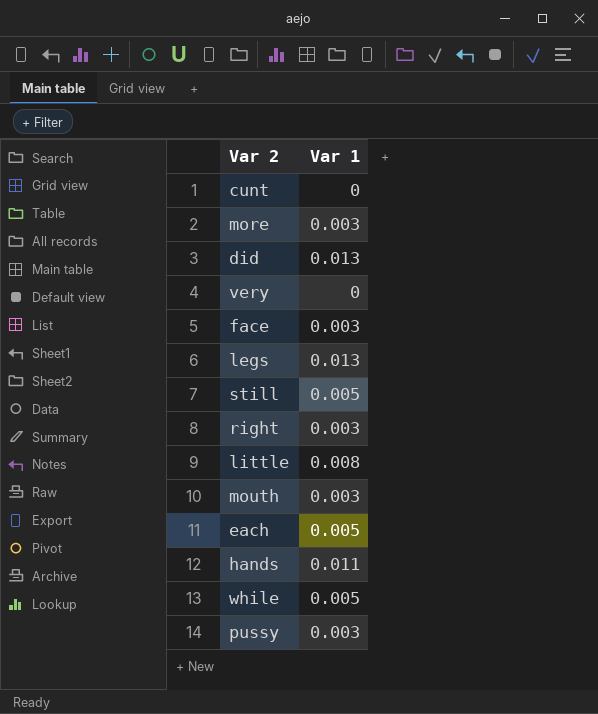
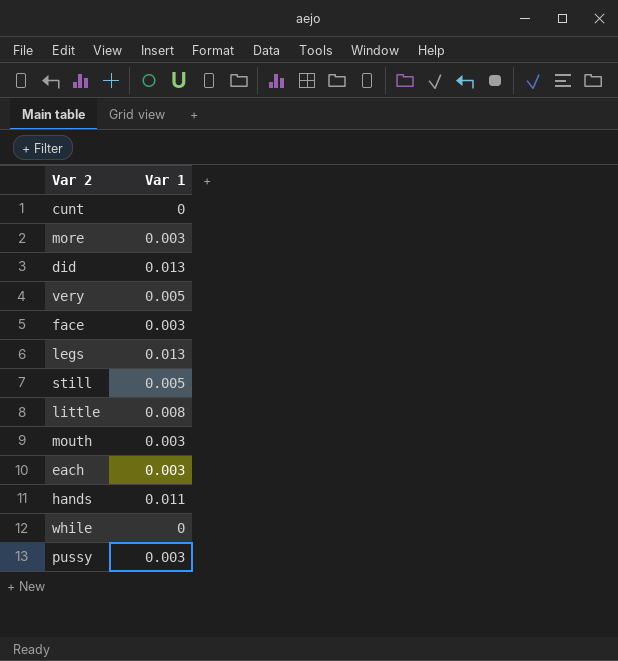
row right: 0.003 -> none
very | Var 1: 0 -> 0.005
each | Var 1: 0.005 -> 0.003
while | Var 1: 0.005 -> 0

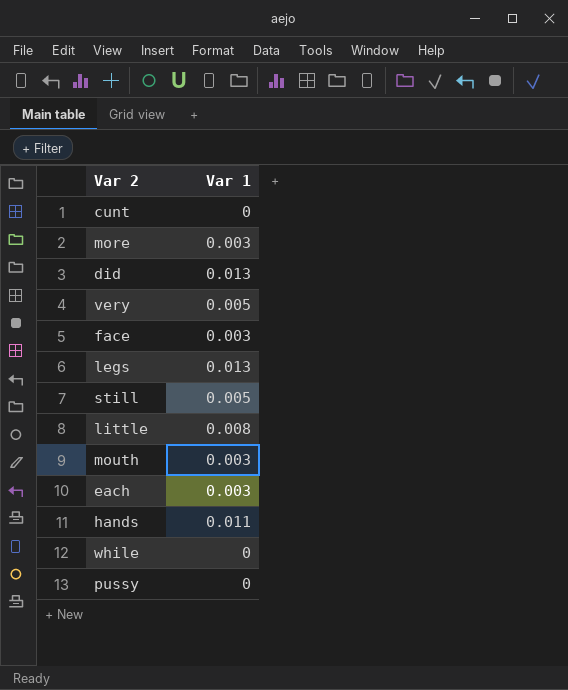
pussy | Var 1: 0.003 -> 0

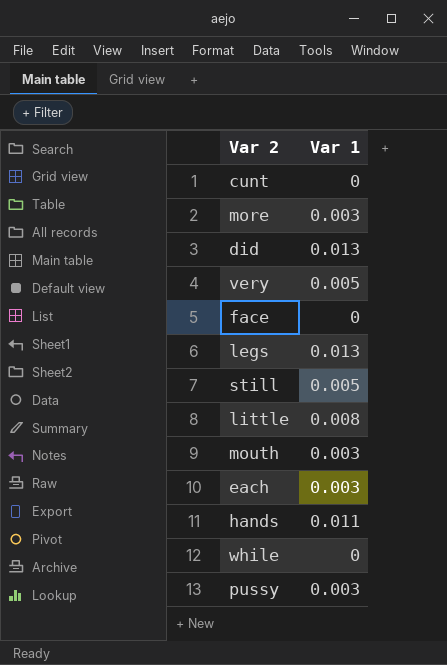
face | Var 1: 0.003 -> 0
pussy | Var 1: 0 -> 0.003

